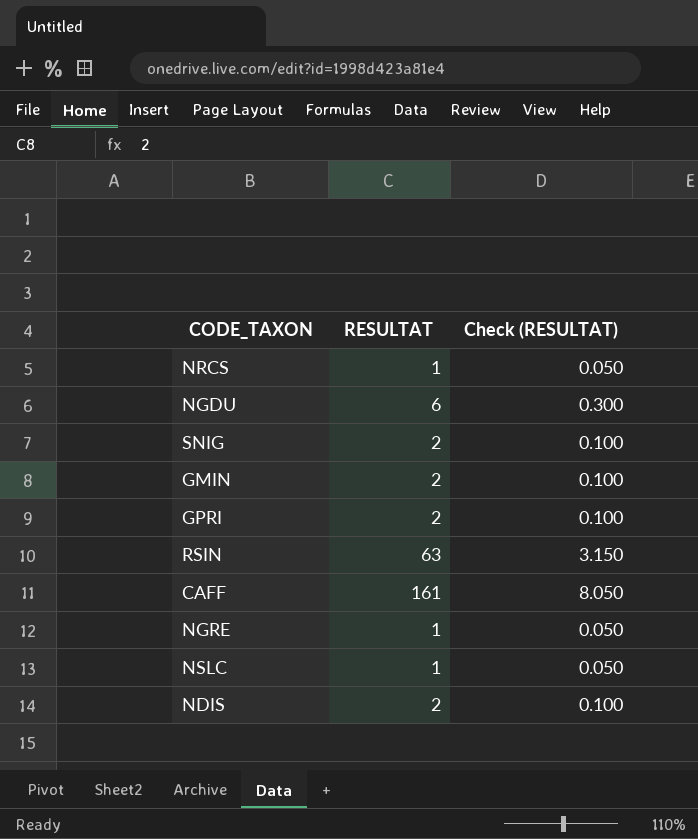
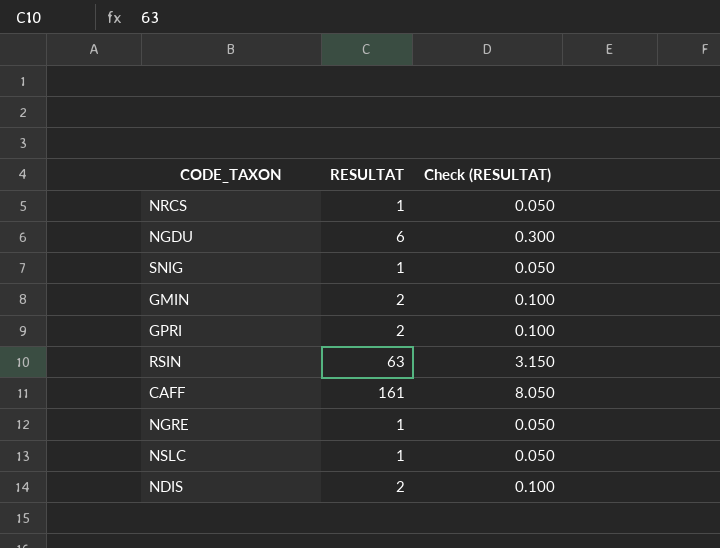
SNIG | RESULTAT: 2 -> 1
SNIG | Check (RESULTAT): 0.100 -> 0.050

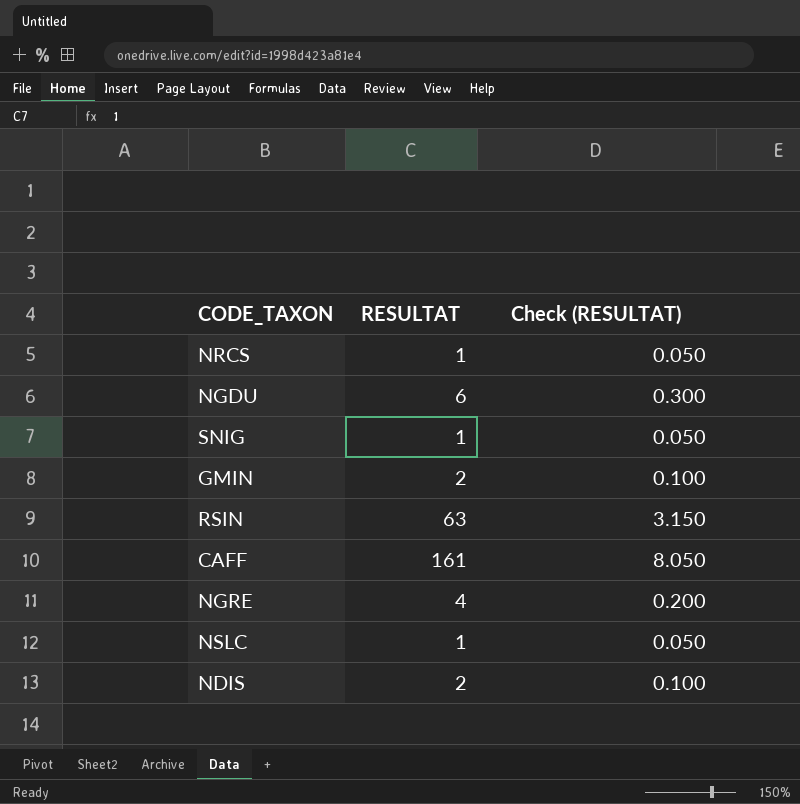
row GPRI: 2 | 0.100 -> none
NGRE | RESULTAT: 1 -> 4
NGRE | Check (RESULTAT): 0.050 -> 0.200

